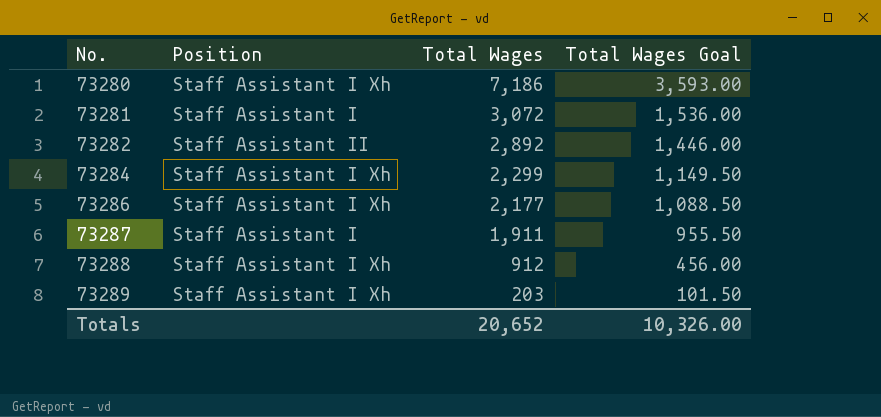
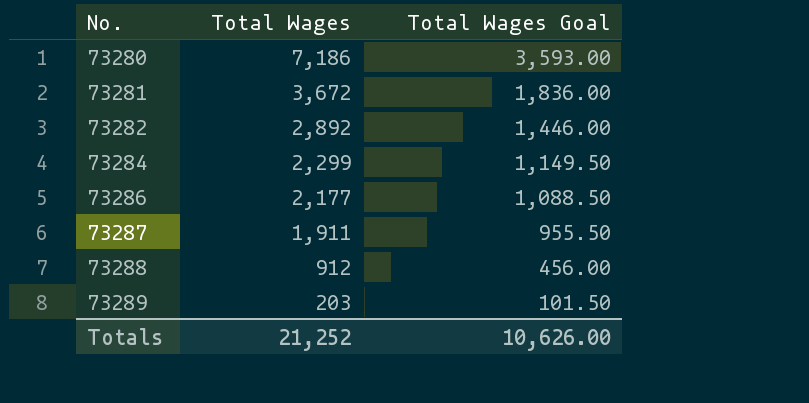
column Position | position: 2 -> none
73281 | Total Wages: 3,072 -> 3,672
73281 | Total Wages Goal: 1,536.00 -> 1,836.00
Totals | Total Wages: 20,652 -> 21,252
Totals | Total Wages Goal: 10,326.00 -> 10,626.00

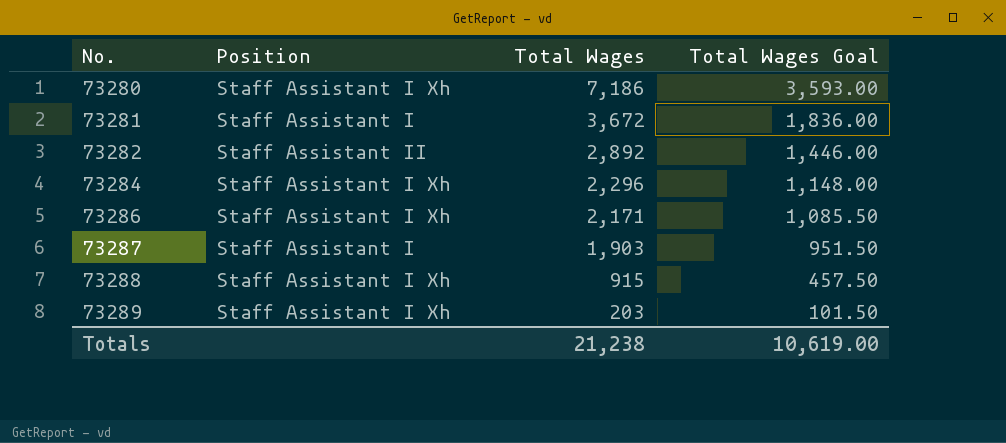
column Position | position: none -> 2
73284 | Total Wages: 2,299 -> 2,296
73284 | Total Wages Goal: 1,149.50 -> 1,148.00
73286 | Total Wages: 2,177 -> 2,171
73286 | Total Wages Goal: 1,088.50 -> 1,085.50
73287 | Total Wages: 1,911 -> 1,903
73287 | Total Wages Goal: 955.50 -> 951.50
73288 | Total Wages: 912 -> 915
73288 | Total Wages Goal: 456.00 -> 457.50
Totals | Total Wages: 21,252 -> 21,238
Totals | Total Wages Goal: 10,626.00 -> 10,619.00

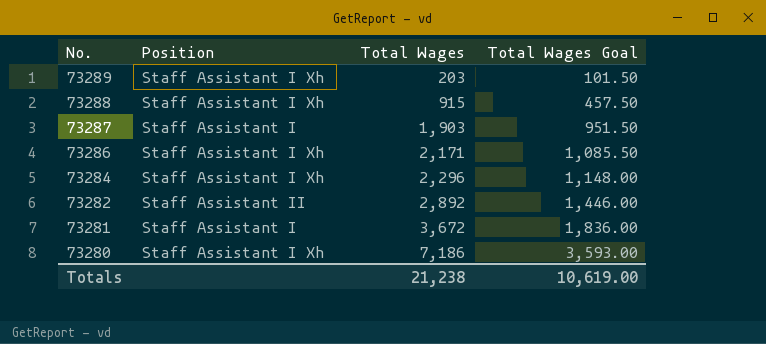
row order: No. ascending -> No. descending

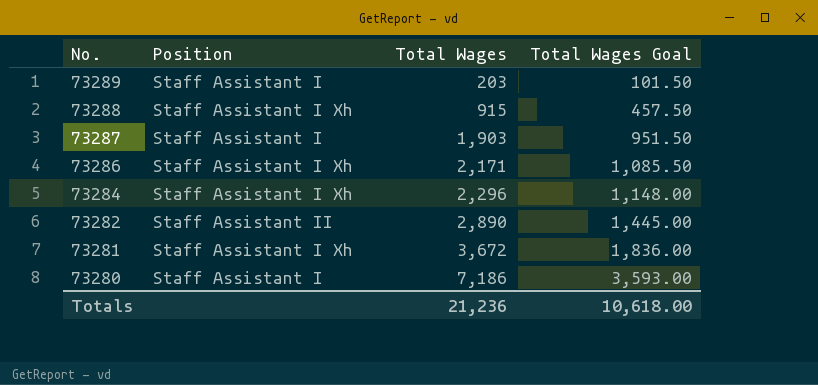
73289 | Position: Staff Assistant I Xh -> Staff Assistant I
73282 | Total Wages: 2,892 -> 2,890
73282 | Total Wages Goal: 1,446.00 -> 1,445.00
73281 | Position: Staff Assistant I -> Staff Assistant I Xh
73280 | Position: Staff Assistant I Xh -> Staff Assistant I
Totals | Total Wages: 21,238 -> 21,236
Totals | Total Wages Goal: 10,619.00 -> 10,618.00

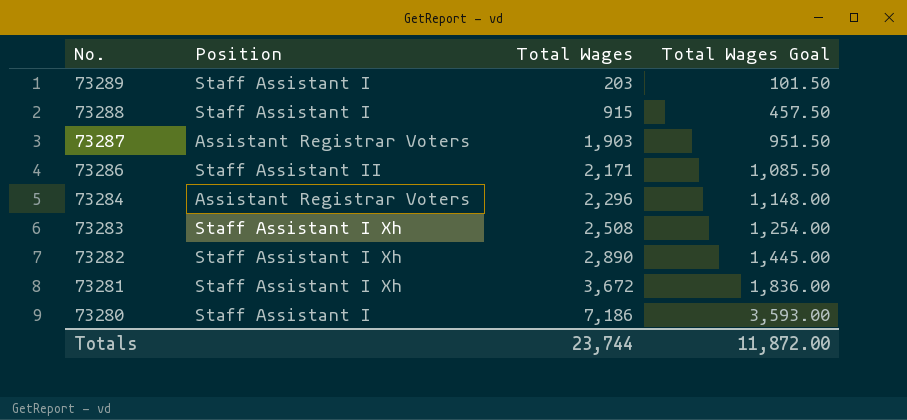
73288 | Position: Staff Assistant I Xh -> Staff Assistant I
73287 | Position: Staff Assistant I -> Assistant Registrar Voters
73286 | Position: Staff Assistant I Xh -> Staff Assistant II
73284 | Position: Staff Assistant I Xh -> Assistant Registrar Voters
row 73283: none -> Staff Assistant I Xh | 2,508 | 1,254.00
73282 | Position: Staff Assistant II -> Staff Assistant I Xh
Totals | Total Wages: 21,236 -> 23,744
Totals | Total Wages Goal: 10,618.00 -> 11,872.00

